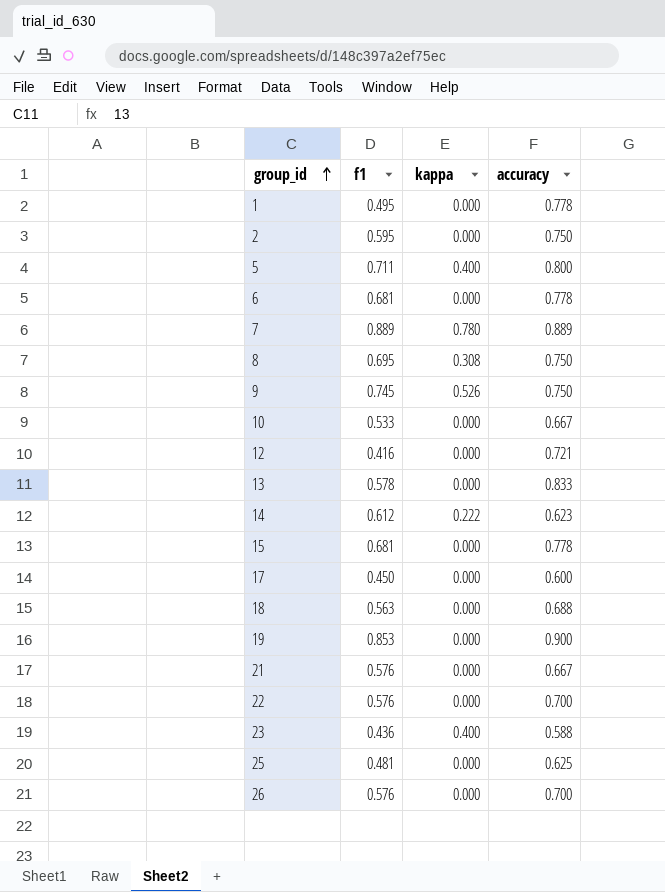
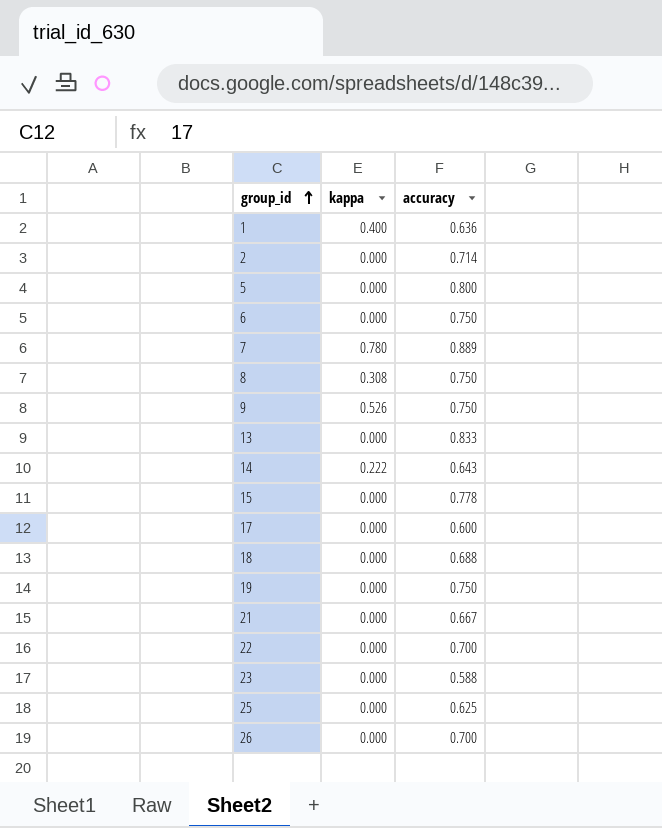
column f1 | position: 2 -> none
row 10: 0.533 | 0.000 | 0.667 -> none
row 12: 0.416 | 0.000 | 0.721 -> none
1 | kappa: 0.000 -> 0.400
1 | accuracy: 0.778 -> 0.636
2 | accuracy: 0.750 -> 0.714
5 | kappa: 0.400 -> 0.000
6 | accuracy: 0.778 -> 0.750
14 | accuracy: 0.623 -> 0.643
19 | accuracy: 0.900 -> 0.750
23 | kappa: 0.400 -> 0.000

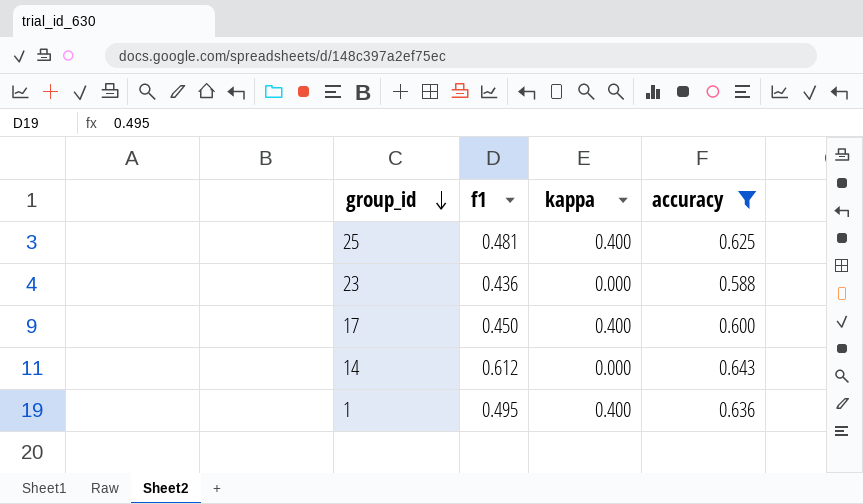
filter: none -> accuracy <= 0.643
row order: group_id ascending -> group_id descending
column f1 | position: none -> 2
25 | kappa: 0.000 -> 0.400
17 | kappa: 0.000 -> 0.400
14 | kappa: 0.222 -> 0.000

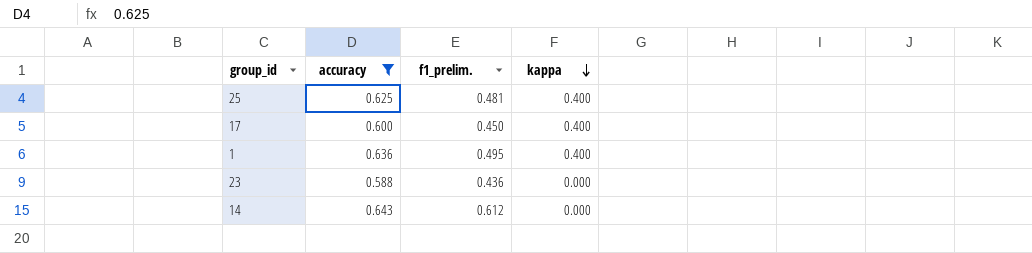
row order: group_id descending -> kappa descending
column accuracy | position: 4 -> 2
column name: f1 -> f1_prelim.

